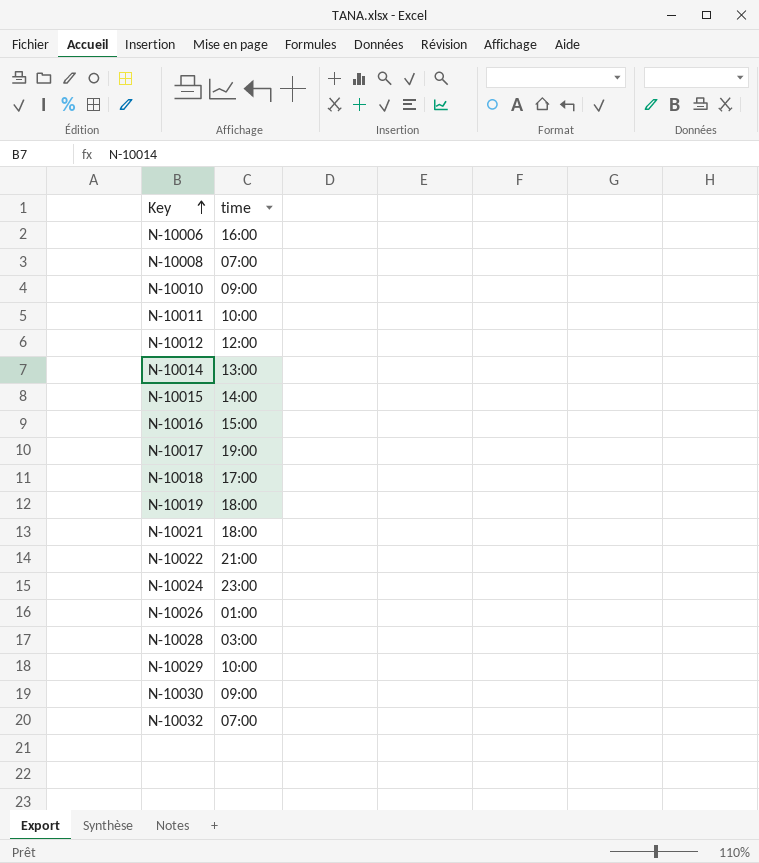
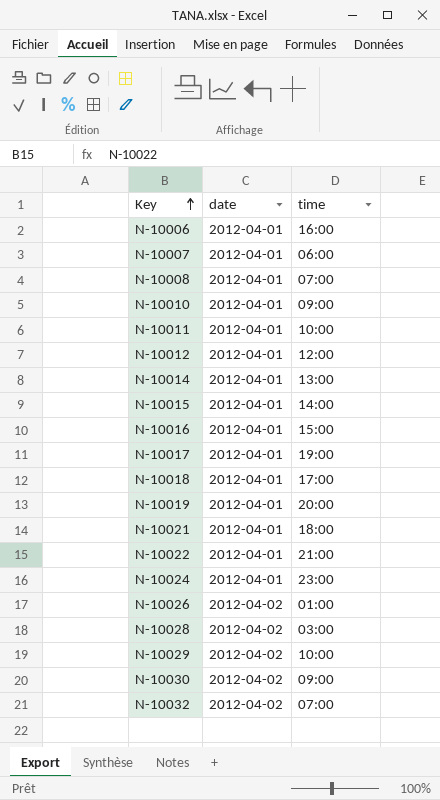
column date | position: none -> 2
row N-10007: none -> 2012-04-01 | 06:00
N-10019 | time: 18:00 -> 20:00

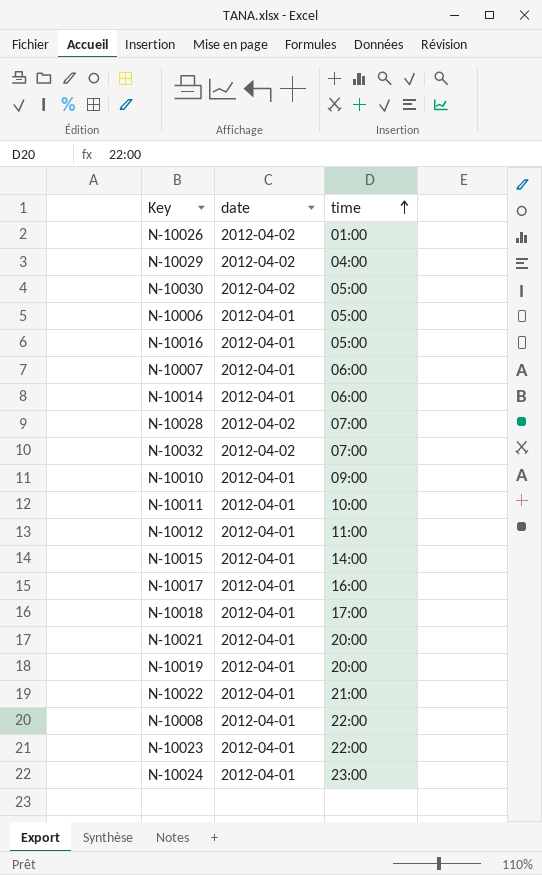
row order: Key ascending -> time ascending
N-10029 | time: 10:00 -> 04:00
N-10030 | time: 09:00 -> 05:00
N-10006 | time: 16:00 -> 05:00
N-10016 | time: 15:00 -> 05:00
N-10014 | time: 13:00 -> 06:00
N-10028 | time: 03:00 -> 07:00
N-10012 | time: 12:00 -> 11:00
N-10017 | time: 19:00 -> 16:00
N-10021 | time: 18:00 -> 20:00
N-10008 | time: 07:00 -> 22:00
row N-10023: none -> 2012-04-01 | 22:00

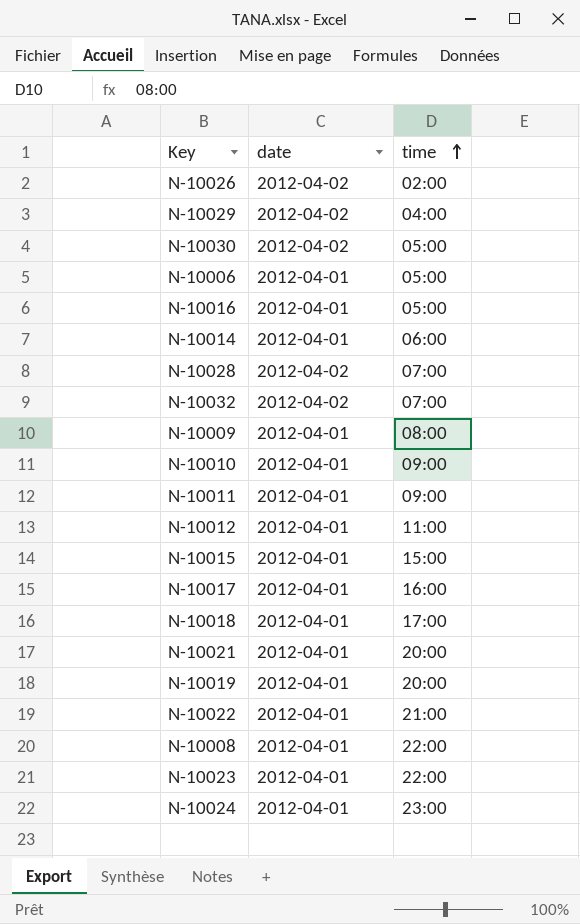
row N-10007: 2012-04-01 | 06:00 -> none
N-10026 | time: 01:00 -> 02:00
row N-10009: none -> 2012-04-01 | 08:00
N-10011 | time: 10:00 -> 09:00
N-10015 | time: 14:00 -> 15:00

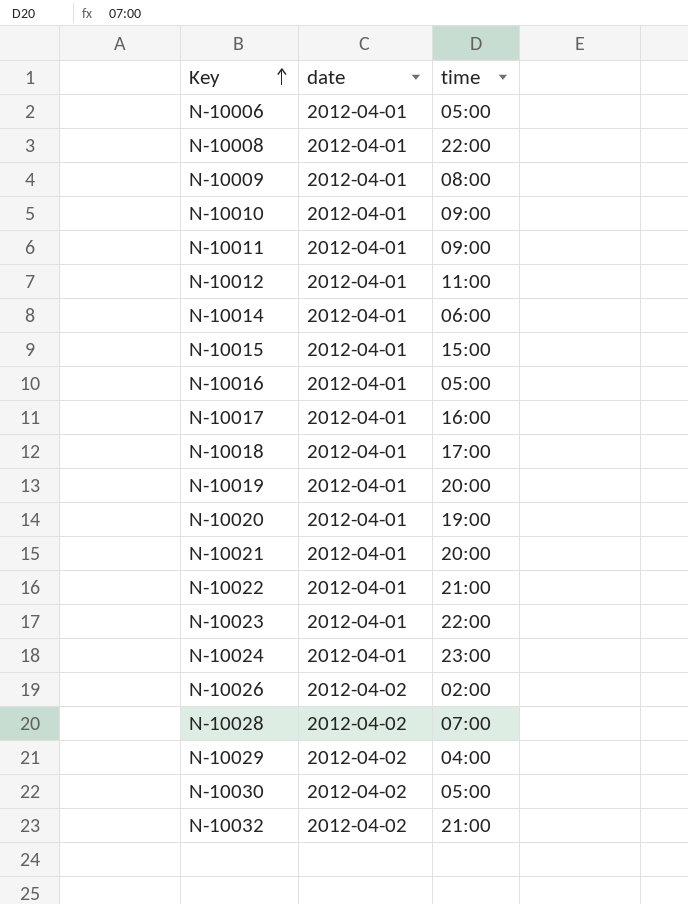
row order: time ascending -> Key ascending
row N-10020: none -> 2012-04-01 | 19:00
N-10032 | time: 07:00 -> 21:00

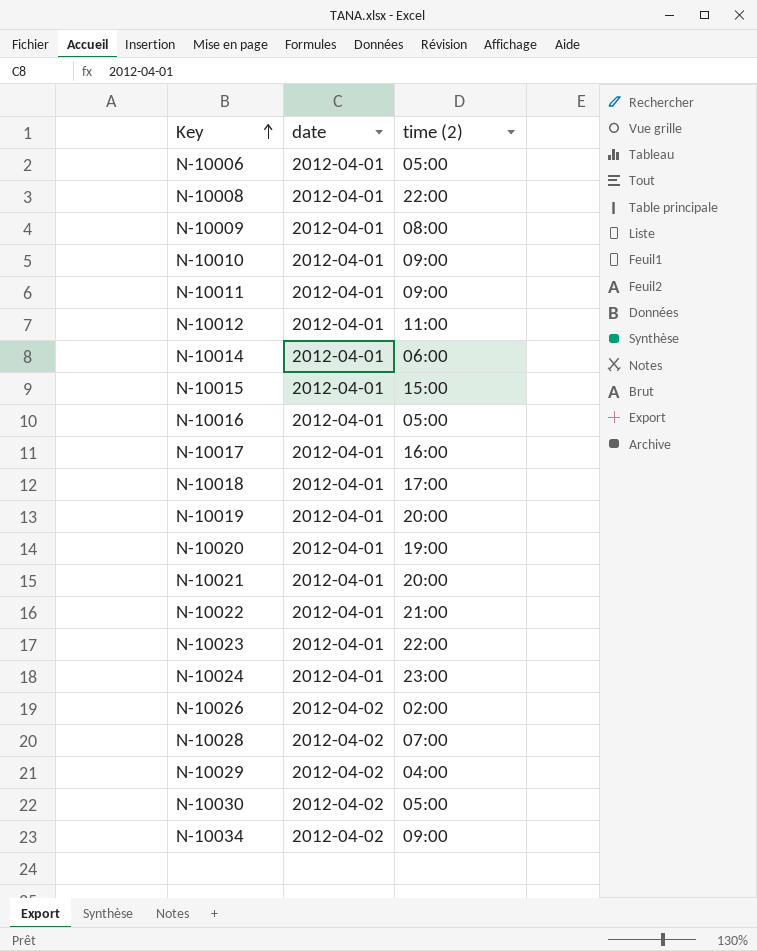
column name: time -> time (2)
row N-10032: 2012-04-02 | 21:00 -> none
row N-10034: none -> 2012-04-02 | 09:00

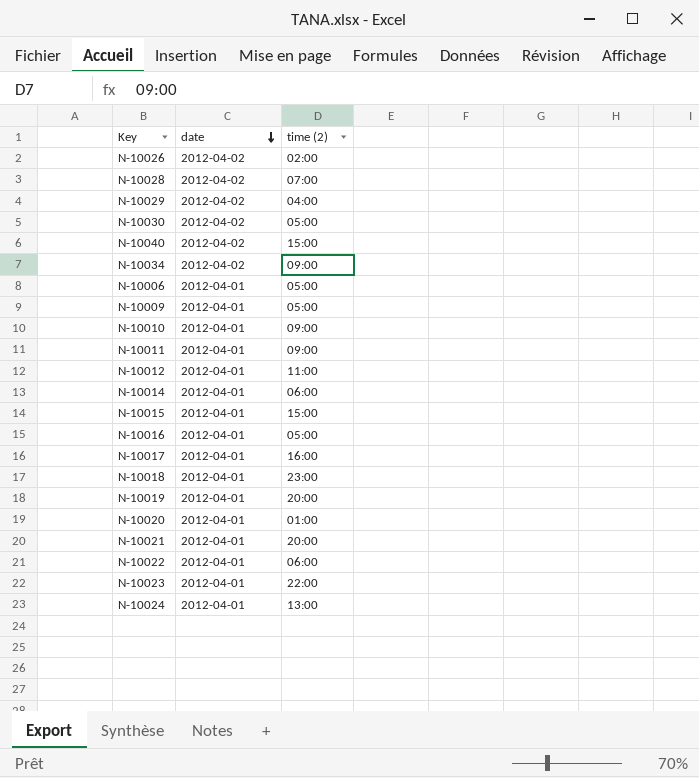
row order: Key ascending -> date descending
row N-10008: 2012-04-01 | 22:00 -> none
row N-10040: none -> 2012-04-02 | 15:00
N-10009 | time (2): 08:00 -> 05:00
N-10018 | time (2): 17:00 -> 23:00
N-10020 | time (2): 19:00 -> 01:00
N-10022 | time (2): 21:00 -> 06:00
N-10024 | time (2): 23:00 -> 13:00

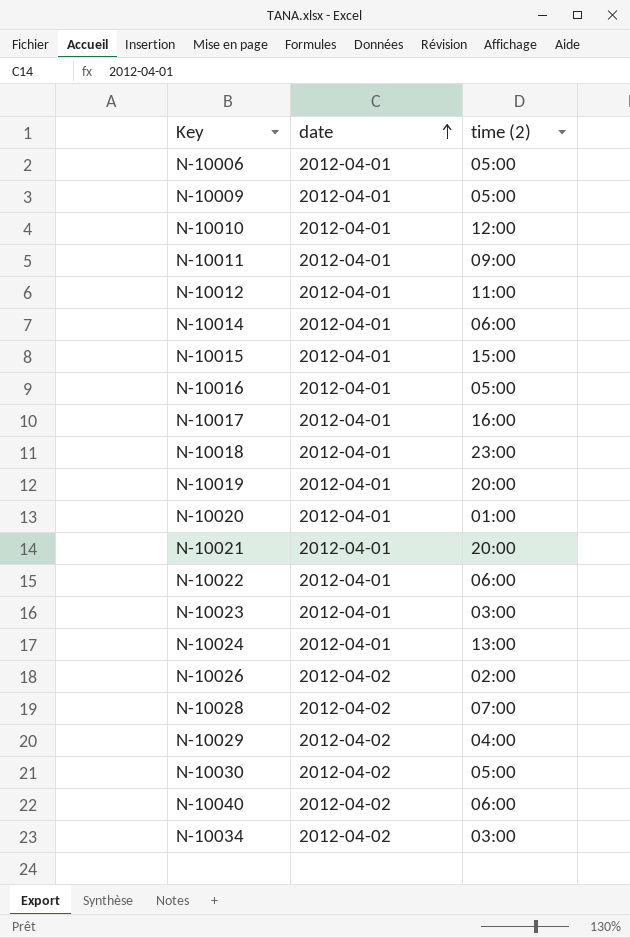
row order: date descending -> date ascending
N-10010 | time (2): 09:00 -> 12:00
N-10023 | time (2): 22:00 -> 03:00
N-10040 | time (2): 15:00 -> 06:00
N-10034 | time (2): 09:00 -> 03:00

